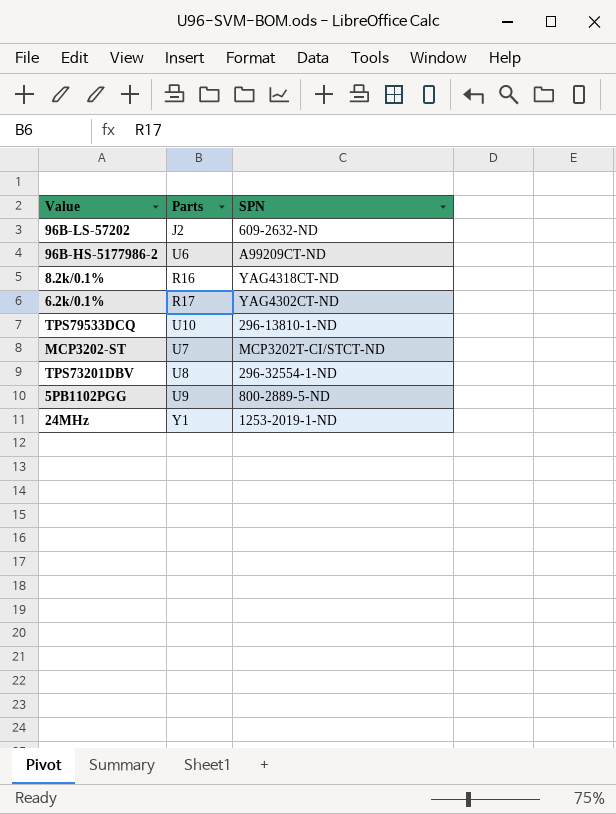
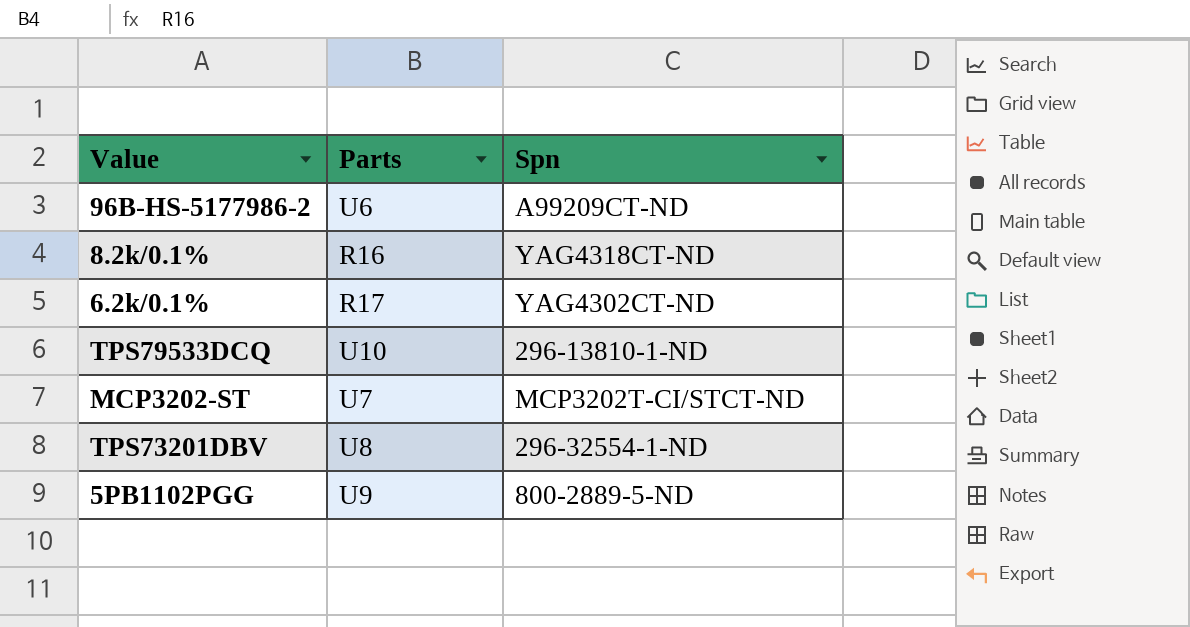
column name: SPN -> Spn
row 96B-LS-57202: J2 | 609-2632-ND -> none
row 24MHz: Y1 | 1253-2019-1-ND -> none

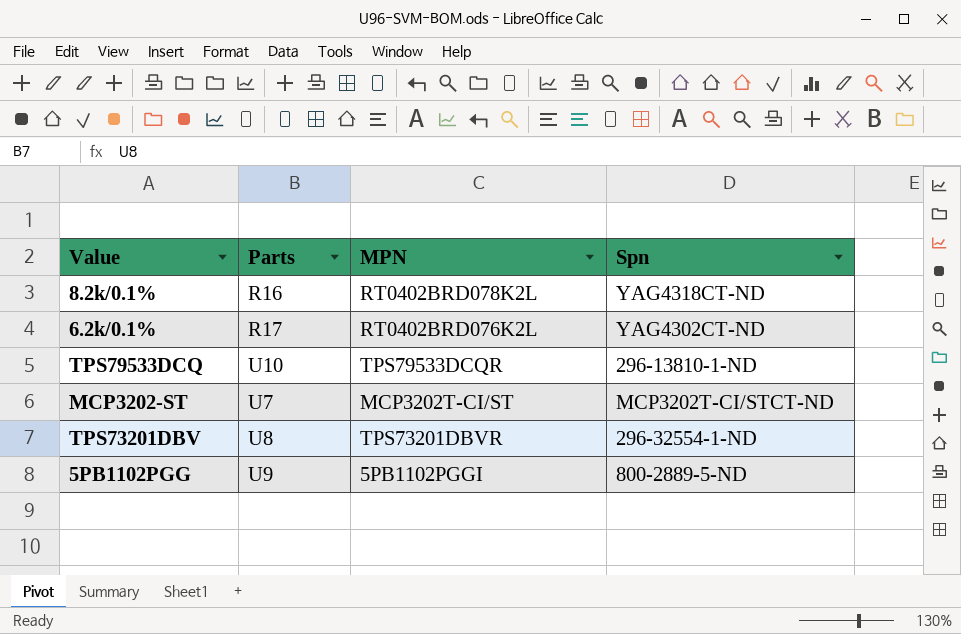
column MPN | position: none -> 3
row 96B-HS-5177986-2: U6 | A99209CT-ND -> none

